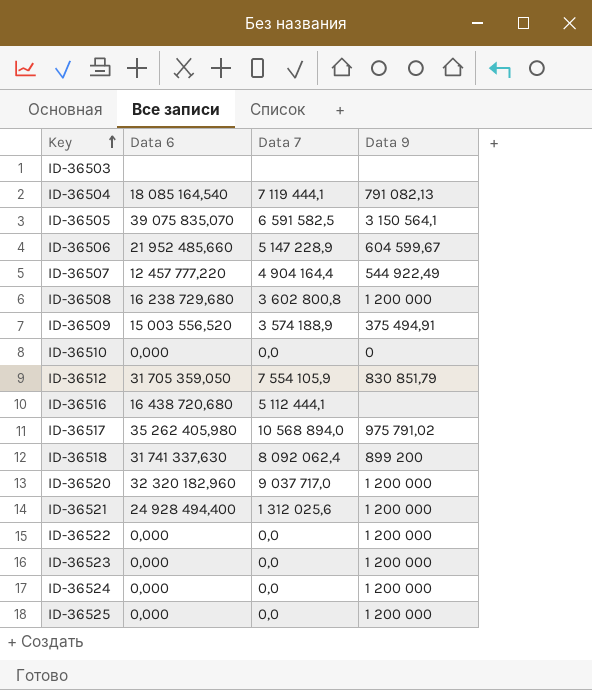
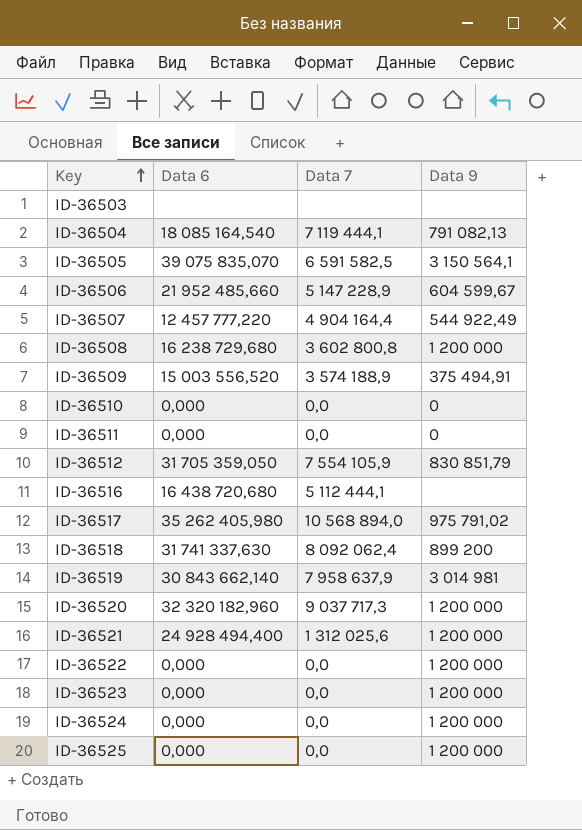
row ID-36511: none -> 0,000 | 0,0 | 0
row ID-36519: none -> 30 843 662,140 | 7 958 637,9 | 3 014 981
ID-36520 | Data 7: 9 037 717,0 -> 9 037 717,3

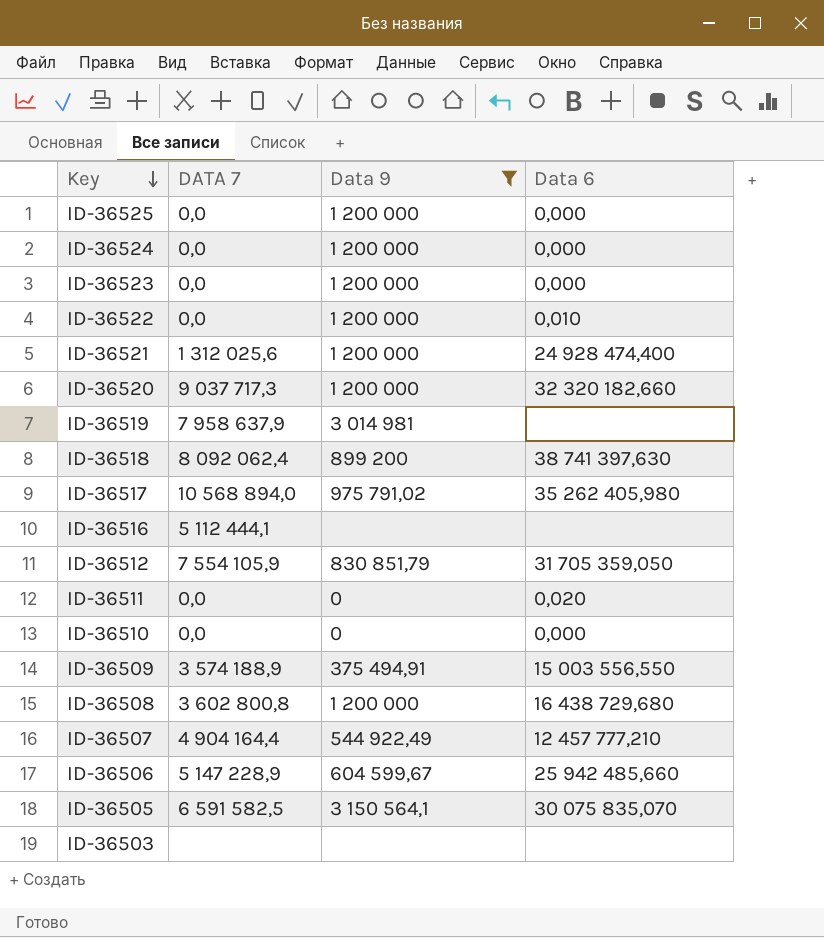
filter: none -> Data 9 != 791 082,13
row order: Key ascending -> Key descending
column name: Data 7 -> DATA 7
column Data 6 | position: 2 -> 4
ID-36522 | Data 6: 0,000 -> 0,010
ID-36521 | Data 6: 24 928 494,400 -> 24 928 474,400
ID-36520 | Data 6: 32 320 182,960 -> 32 320 182,660
ID-36519 | Data 6: 30 843 662,140 -> none
ID-36518 | Data 6: 31 741 337,630 -> 38 741 397,630
ID-36516 | Data 6: 16 438 720,680 -> none
ID-36511 | Data 6: 0,000 -> 0,020
ID-36509 | Data 6: 15 003 556,520 -> 15 003 556,550
ID-36508 | Data 6: 16 238 729,680 -> 16 438 729,680
ID-36507 | Data 6: 12 457 777,220 -> 12 457 777,210
ID-36506 | Data 6: 21 952 485,660 -> 25 942 485,660
ID-36505 | Data 6: 39 075 835,070 -> 30 075 835,070

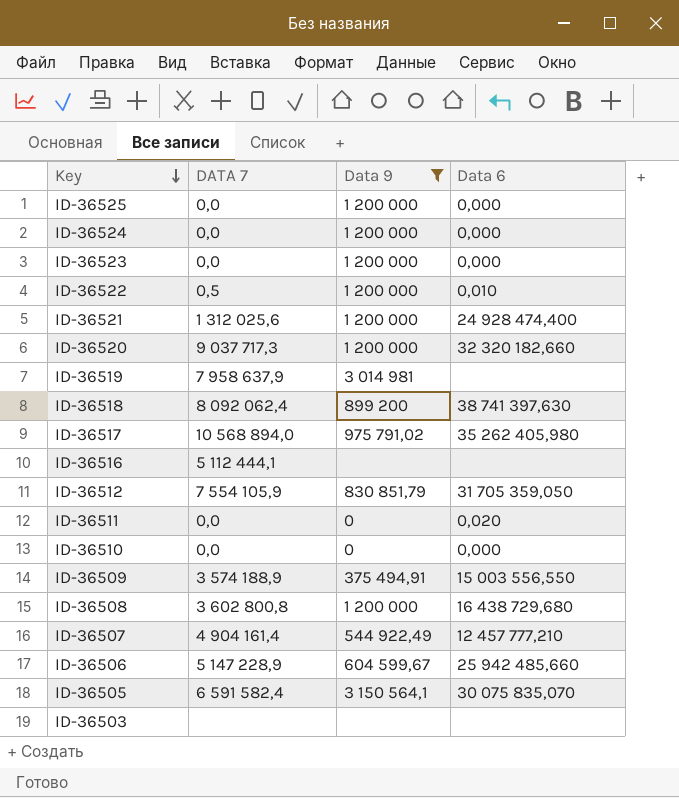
ID-36522 | DATA 7: 0,0 -> 0,5
ID-36507 | DATA 7: 4 904 164,4 -> 4 904 161,4
ID-36505 | DATA 7: 6 591 582,5 -> 6 591 582,4

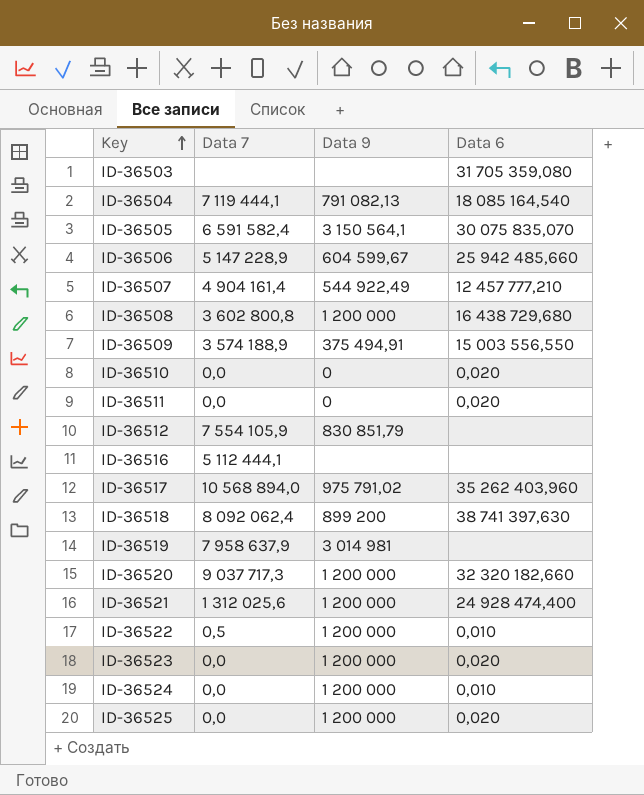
filter: Data 9 != 791 082,13 -> none
row order: Key descending -> Key ascending
column name: DATA 7 -> Data 7
ID-36503 | Data 6: none -> 31 705 359,080
ID-36510 | Data 6: 0,000 -> 0,020
ID-36512 | Data 6: 31 705 359,050 -> none
ID-36517 | Data 6: 35 262 405,980 -> 35 262 403,960
ID-36523 | Data 6: 0,000 -> 0,020
ID-36524 | Data 6: 0,000 -> 0,010
ID-36525 | Data 6: 0,000 -> 0,020

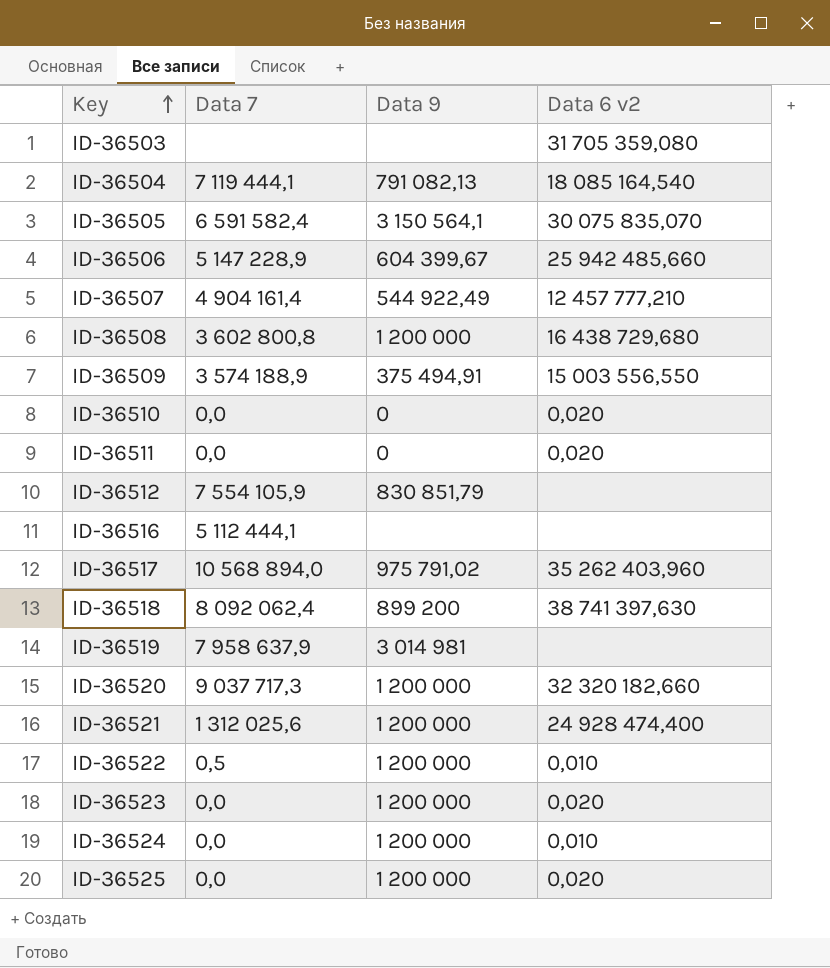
column name: Data 6 -> Data 6 v2
ID-36506 | Data 9: 604 599,67 -> 604 399,67

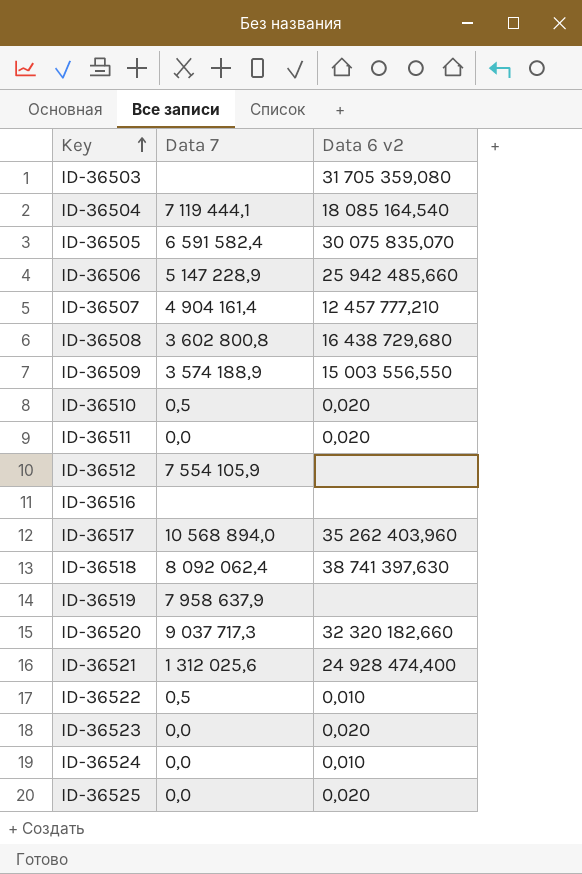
column Data 9 | position: 3 -> none
ID-36510 | Data 7: 0,0 -> 0,5
ID-36516 | Data 7: 5 112 444,1 -> none

